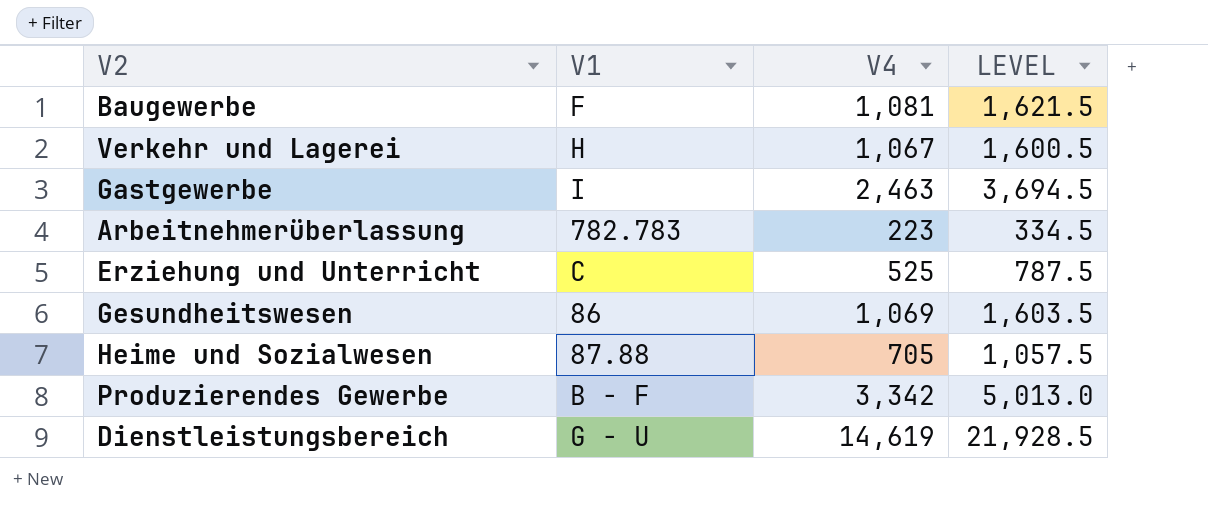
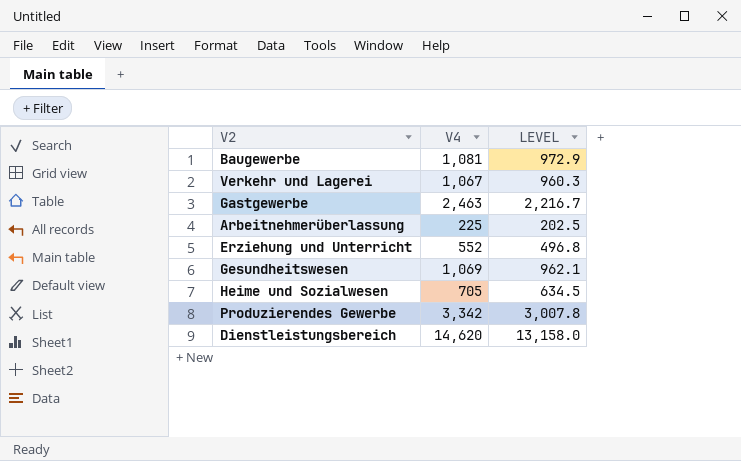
column V1 | position: 2 -> none
column LEVEL | formula: [V4] * 1.5 -> [V4] * 0.9
Arbeitnehmerüberlassung | V4: 223 -> 225
Erziehung und Unterricht | V4: 525 -> 552
Dienstleistungsbereich | V4: 14,619 -> 14,620

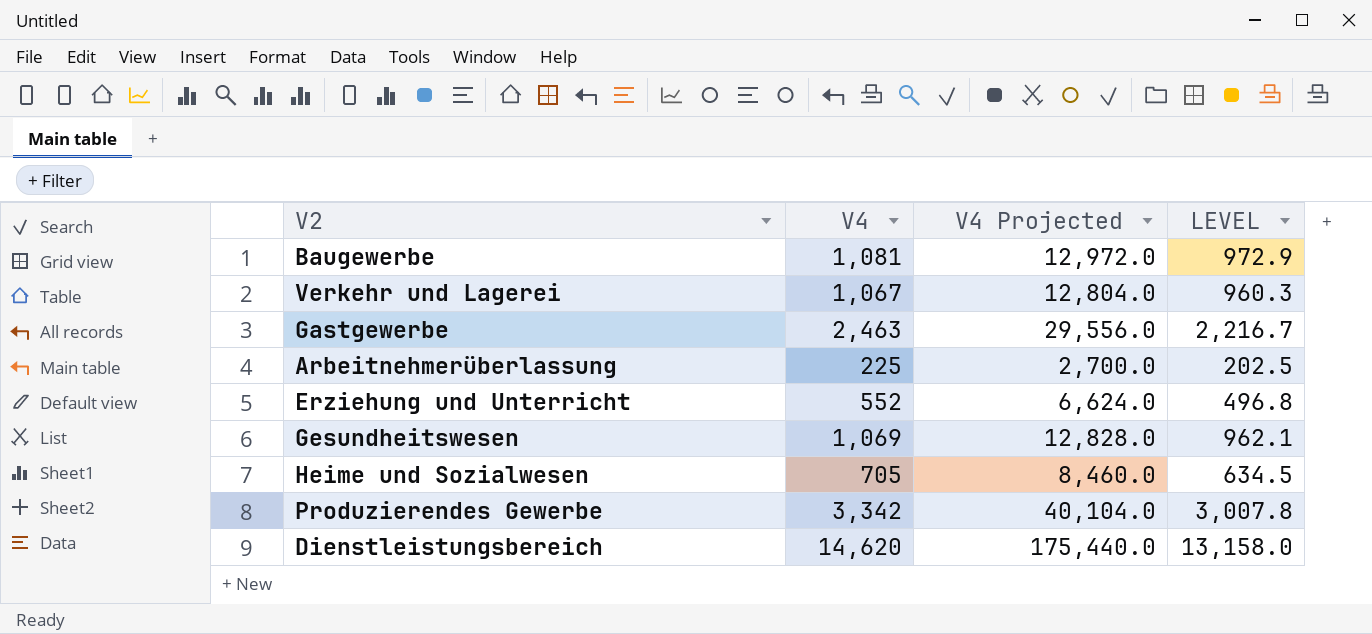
column V4 Projected | formula: none -> [V4] * 12

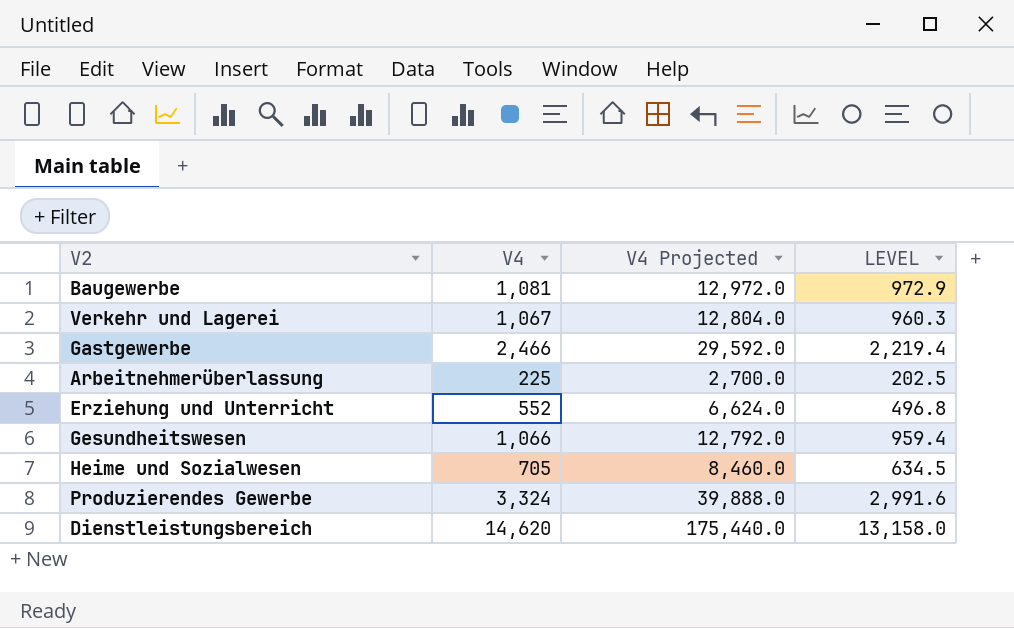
Gastgewerbe | V4: 2,463 -> 2,466
Gastgewerbe | V4 Projected: 29,556.0 -> 29,592.0
Gastgewerbe | LEVEL: 2,216.7 -> 2,219.4
Gesundheitswesen | V4: 1,069 -> 1,066
Gesundheitswesen | V4 Projected: 12,828.0 -> 12,792.0
Gesundheitswesen | LEVEL: 962.1 -> 959.4
Produzierendes Gewerbe | V4: 3,342 -> 3,324
Produzierendes Gewerbe | V4 Projected: 40,104.0 -> 39,888.0
Produzierendes Gewerbe | LEVEL: 3,007.8 -> 2,991.6

